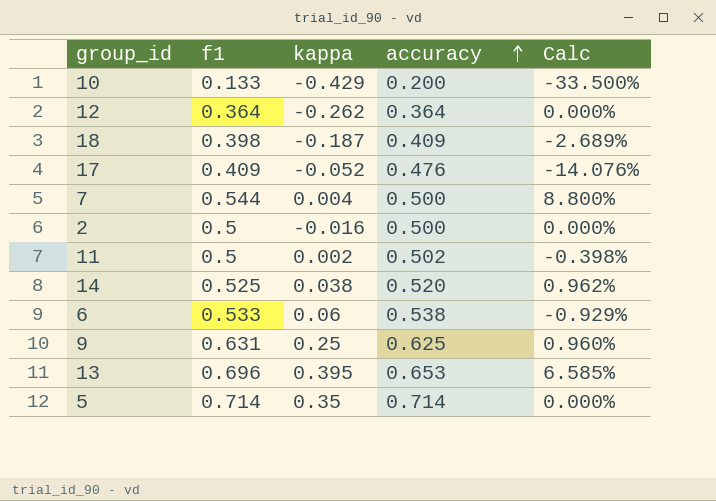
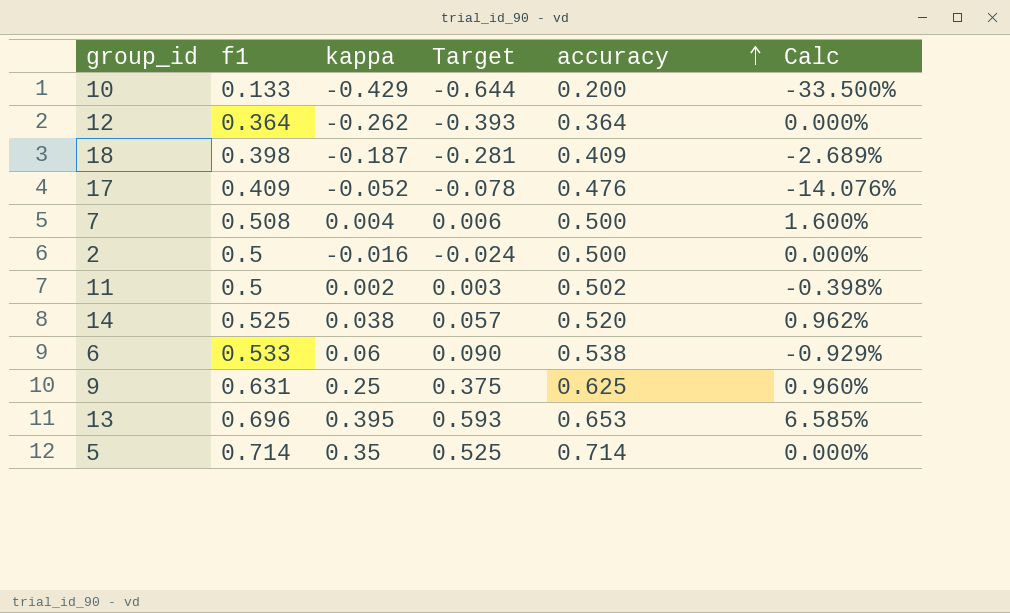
column Target | formula: none -> [kappa] * 1.5
7 | f1: 0.544 -> 0.508
7 | Calc: 8.800% -> 1.600%

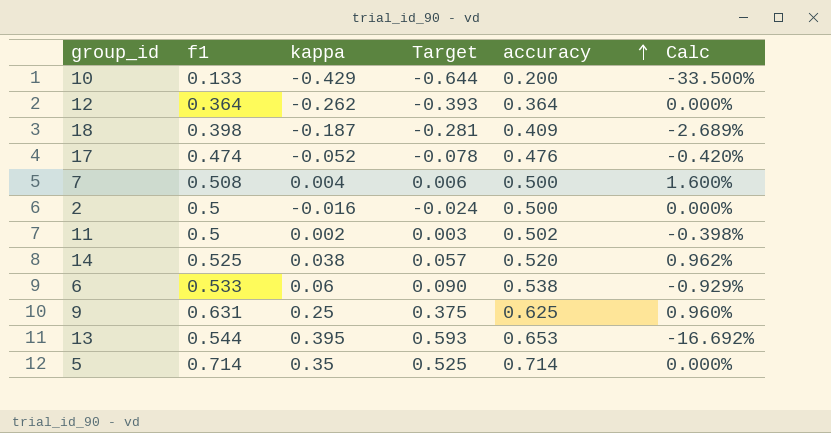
17 | f1: 0.409 -> 0.474
17 | Calc: -14.076% -> -0.420%
13 | f1: 0.696 -> 0.544
13 | Calc: 6.585% -> -16.692%

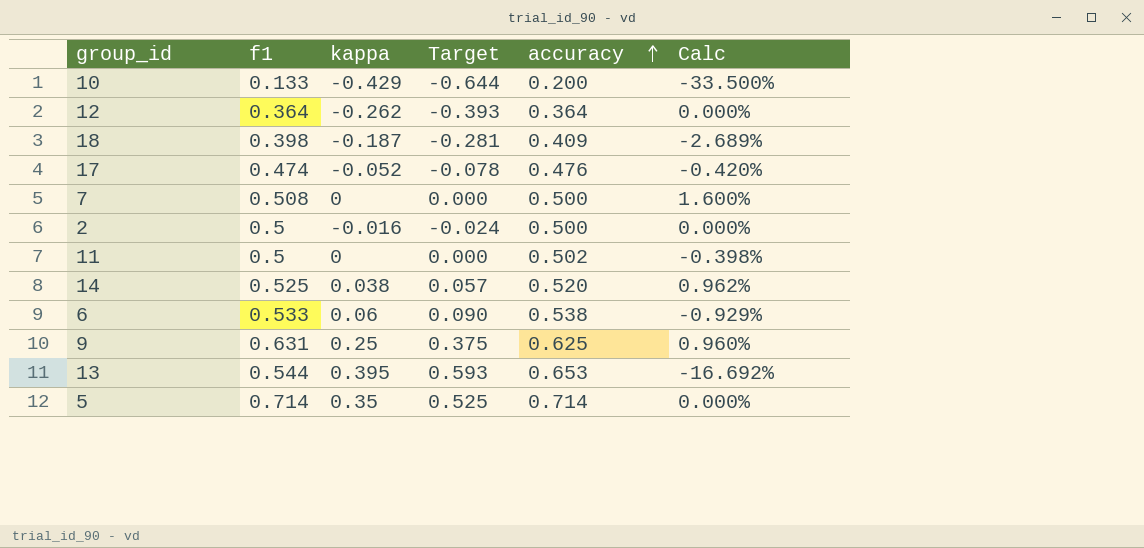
7 | kappa: 0.004 -> 0
7 | Target: 0.006 -> 0.000
11 | kappa: 0.002 -> 0
11 | Target: 0.003 -> 0.000

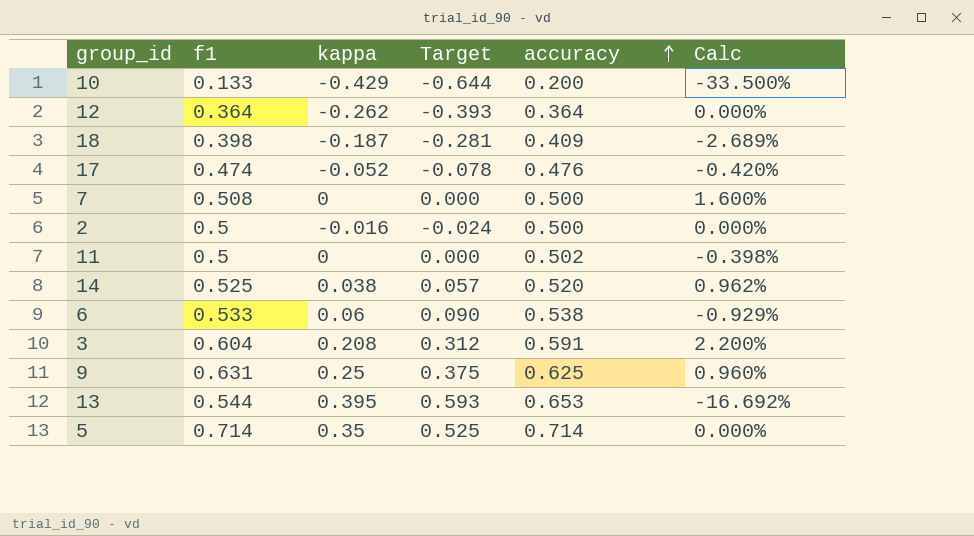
row 3: none -> 0.604 | 0.208 | 0.312 | 0.591 | 2.200%

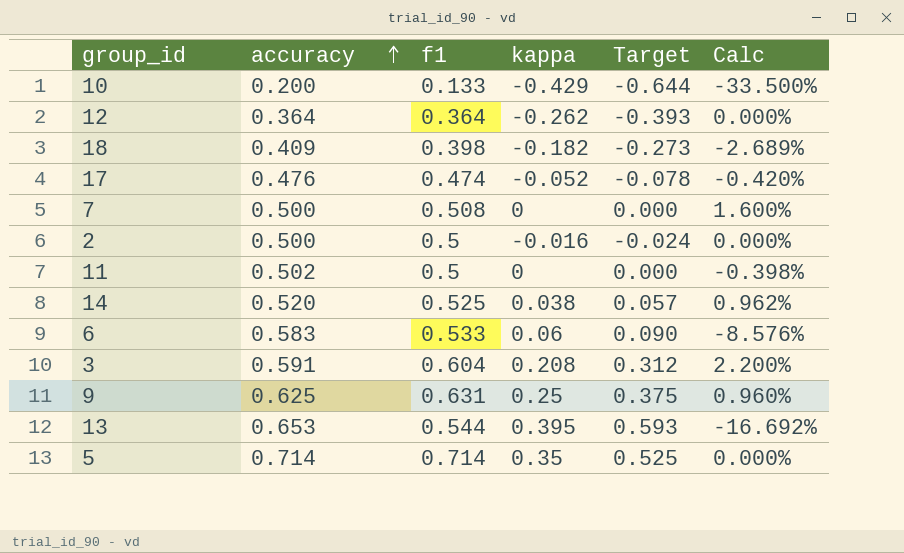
column accuracy | position: 5 -> 2
18 | kappa: -0.187 -> -0.182
18 | Target: -0.281 -> -0.273
6 | accuracy: 0.538 -> 0.583
6 | Calc: -0.929% -> -8.576%

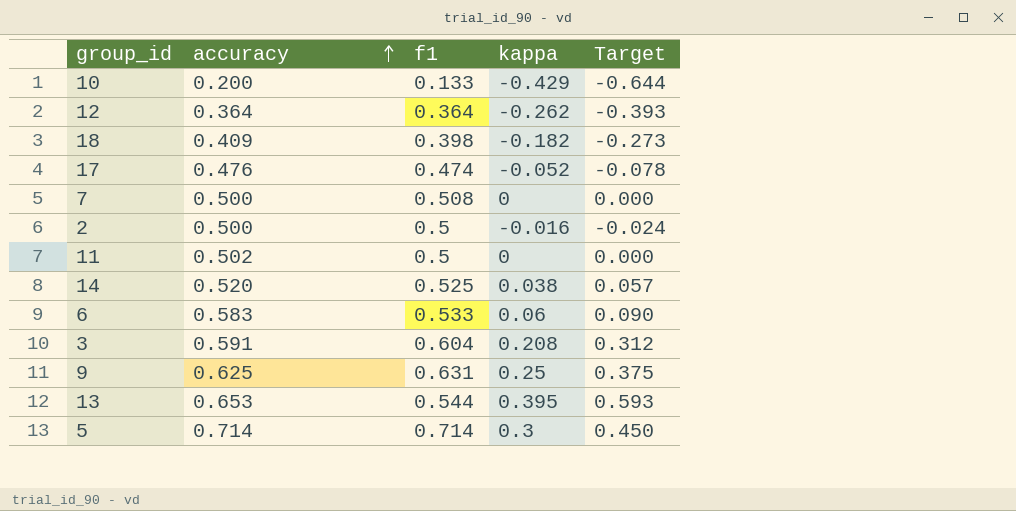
column Calc | formula: ([f1] - [accuracy]) / [accuracy] -> none
5 | kappa: 0.35 -> 0.3
5 | Target: 0.525 -> 0.450

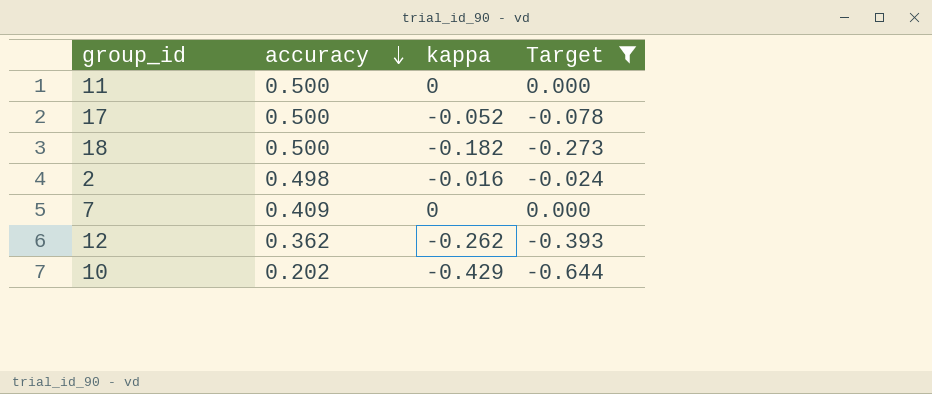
filter: none -> Target <= 0.000
row order: accuracy ascending -> accuracy descending
column f1 | position: 3 -> none
11 | accuracy: 0.502 -> 0.500
17 | accuracy: 0.476 -> 0.500
18 | accuracy: 0.409 -> 0.500
2 | accuracy: 0.500 -> 0.498
7 | accuracy: 0.500 -> 0.409
12 | accuracy: 0.364 -> 0.362
10 | accuracy: 0.200 -> 0.202

